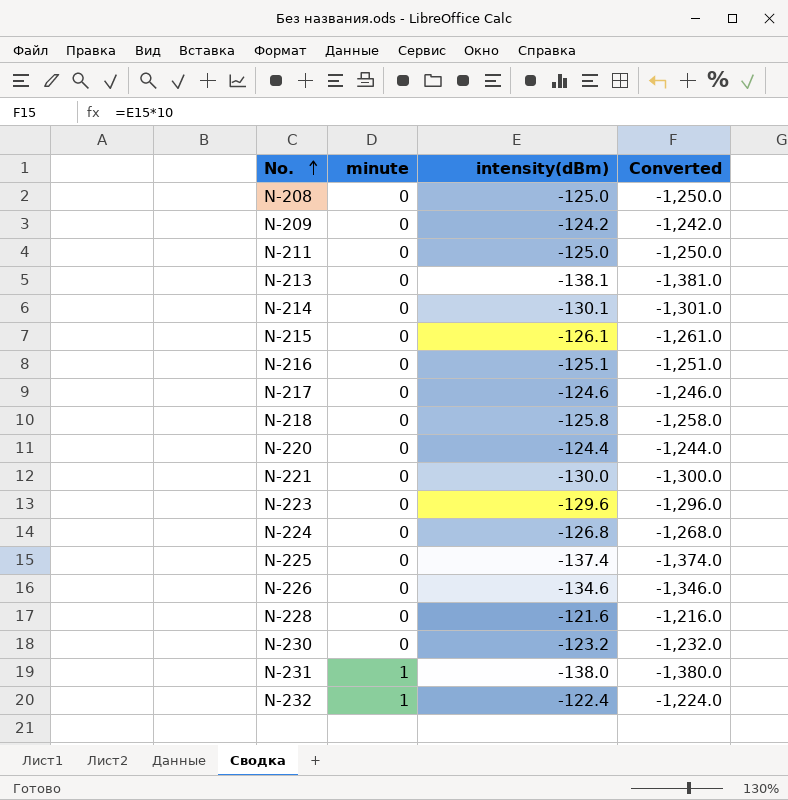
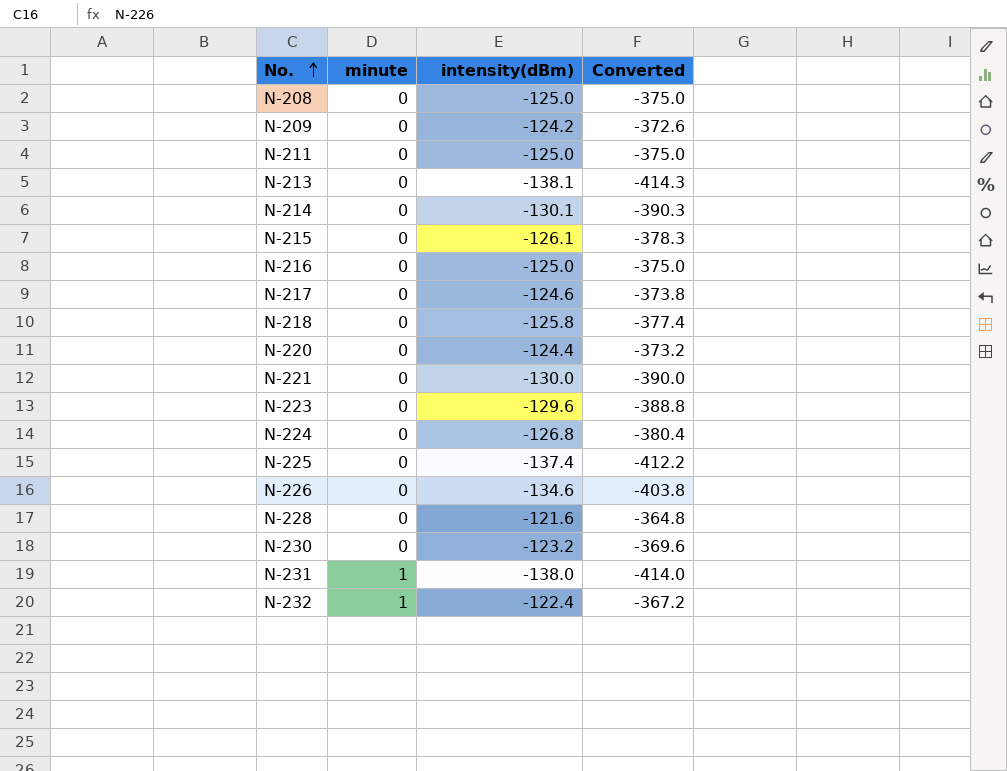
column Converted | formula: [intensity(dBm)] * 10 -> [intensity(dBm)] * 3
N-216 | intensity(dBm): -125.1 -> -125.0

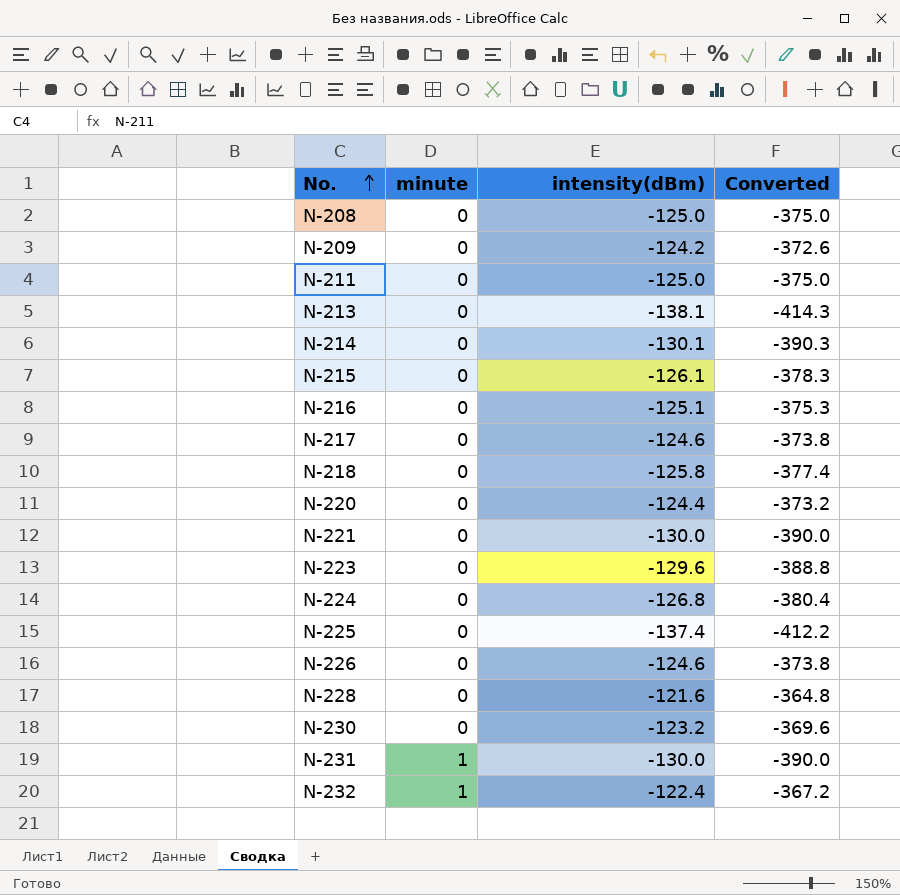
N-216 | intensity(dBm): -125.0 -> -125.1
N-216 | Converted: -375.0 -> -375.3
N-226 | intensity(dBm): -134.6 -> -124.6
N-226 | Converted: -403.8 -> -373.8
N-231 | intensity(dBm): -138.0 -> -130.0
N-231 | Converted: -414.0 -> -390.0

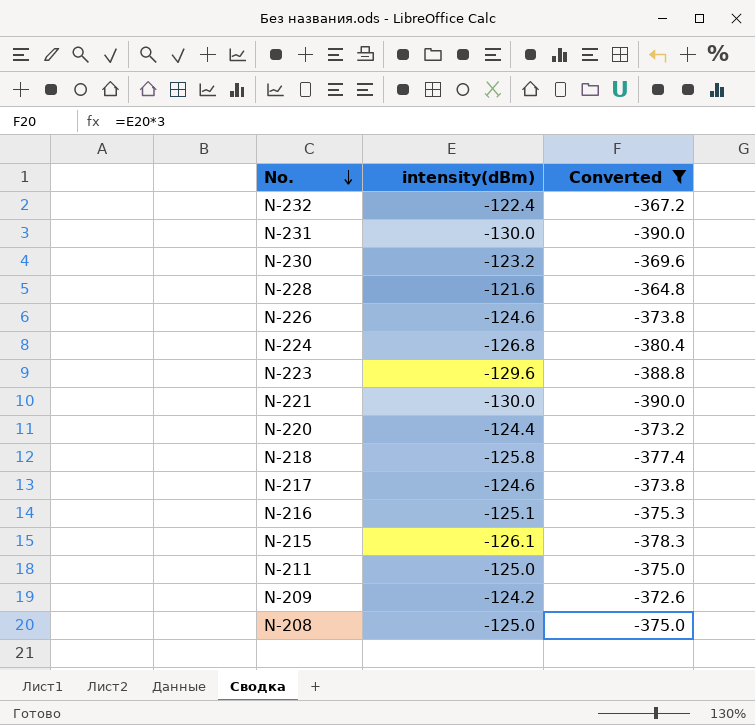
filter: none -> Converted >= -390.0
row order: No. ascending -> No. descending
column minute | position: 2 -> none

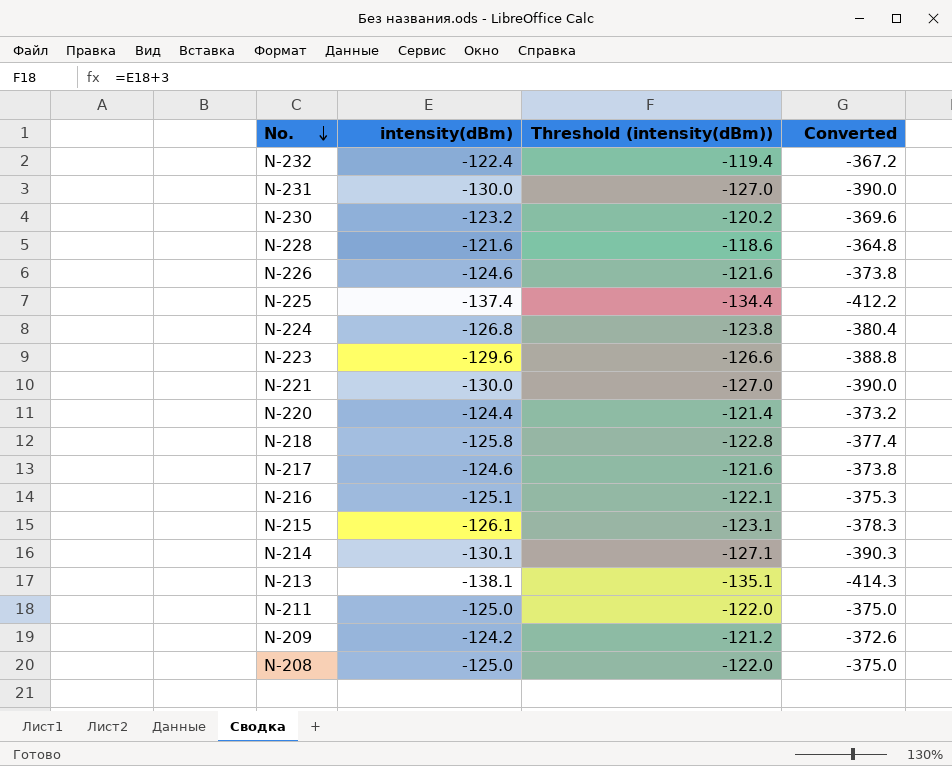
filter: Converted >= -390.0 -> none
column Threshold (intensity(dBm)) | formula: none -> [intensity(dBm)] + 3

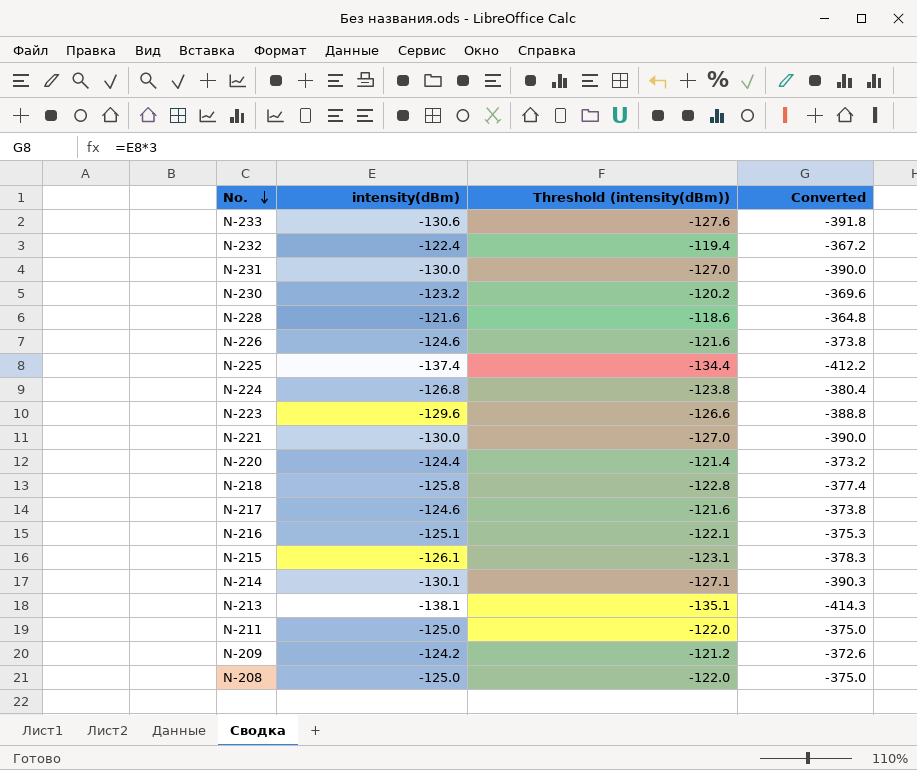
row N-233: none -> -130.6 | -127.6 | -391.8

